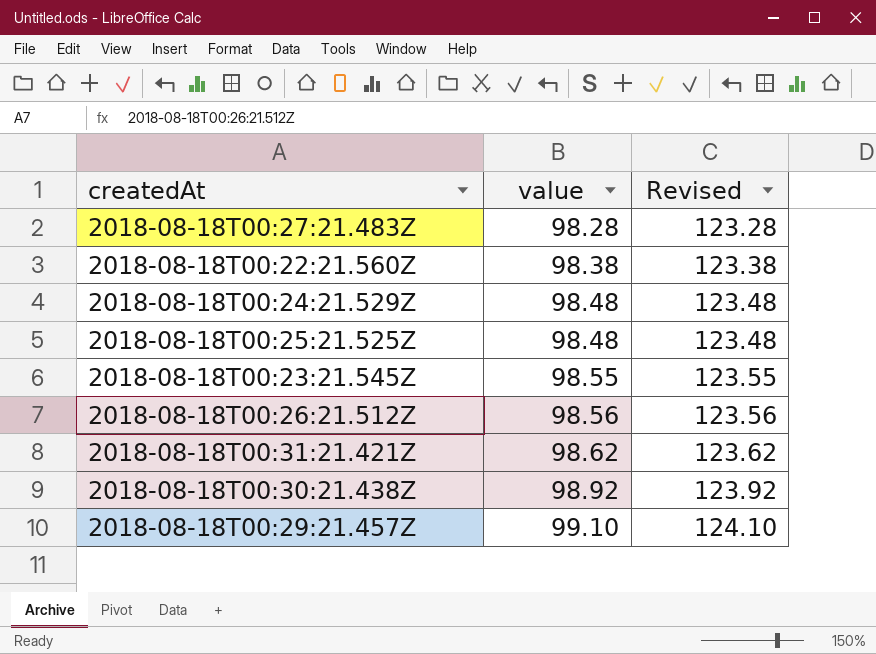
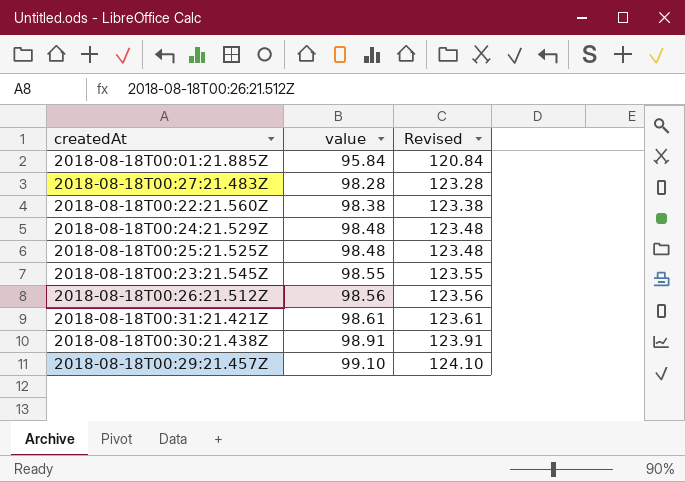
row 2018-08-18T00:01:21.885Z: none -> 95.84 | 120.84
2018-08-18T00:31:21.421Z | value: 98.62 -> 98.61
2018-08-18T00:31:21.421Z | Revised: 123.62 -> 123.61
2018-08-18T00:30:21.438Z | value: 98.92 -> 98.91
2018-08-18T00:30:21.438Z | Revised: 123.92 -> 123.91

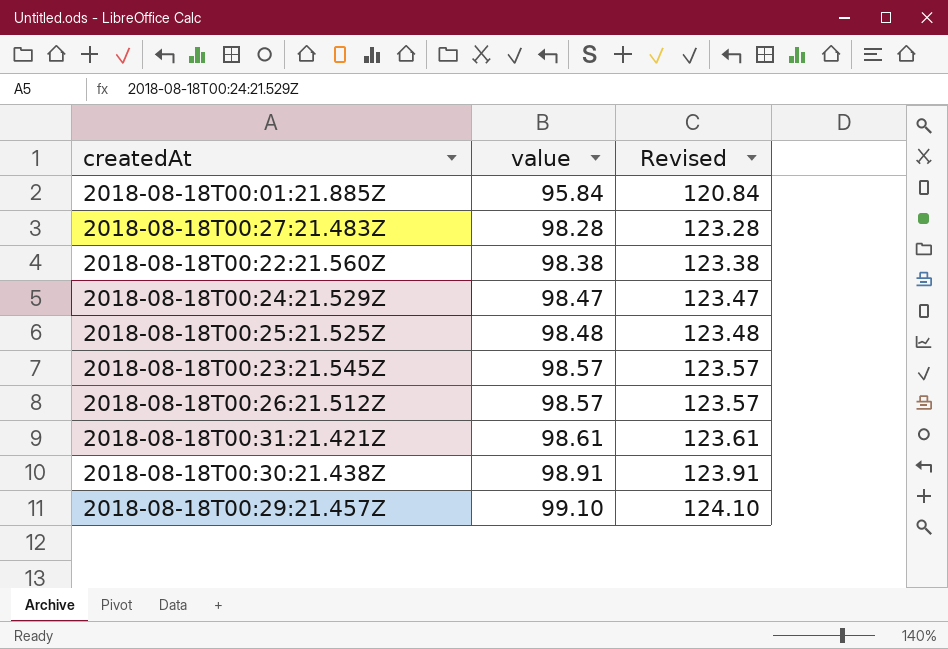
2018-08-18T00:24:21.529Z | value: 98.48 -> 98.47
2018-08-18T00:24:21.529Z | Revised: 123.48 -> 123.47
2018-08-18T00:23:21.545Z | value: 98.55 -> 98.57
2018-08-18T00:23:21.545Z | Revised: 123.55 -> 123.57
2018-08-18T00:26:21.512Z | value: 98.56 -> 98.57
2018-08-18T00:26:21.512Z | Revised: 123.56 -> 123.57

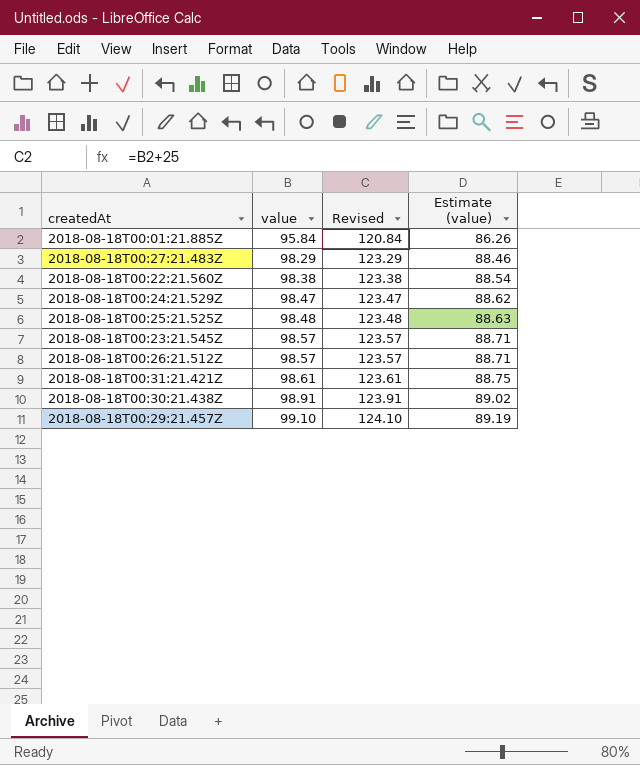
column Estimate (value) | formula: none -> [value] * 0.9
2018-08-18T00:27:21.483Z | value: 98.28 -> 98.29
2018-08-18T00:27:21.483Z | Revised: 123.28 -> 123.29

